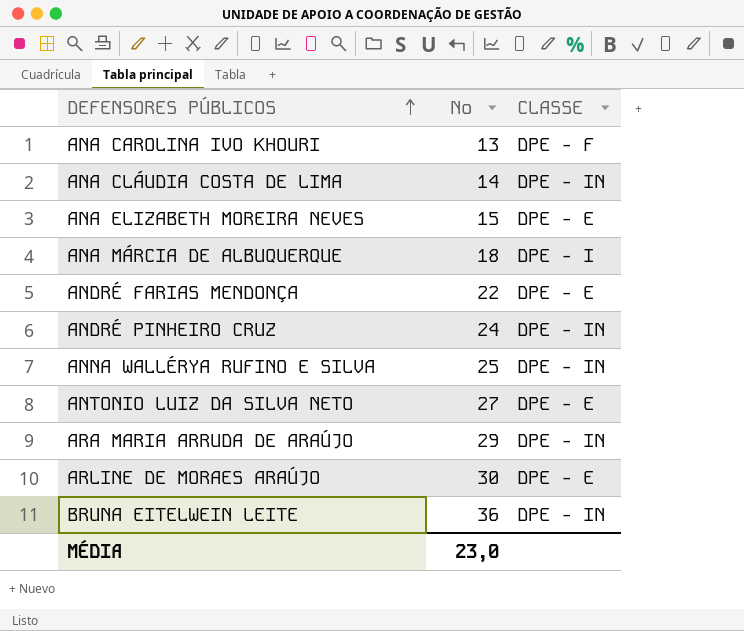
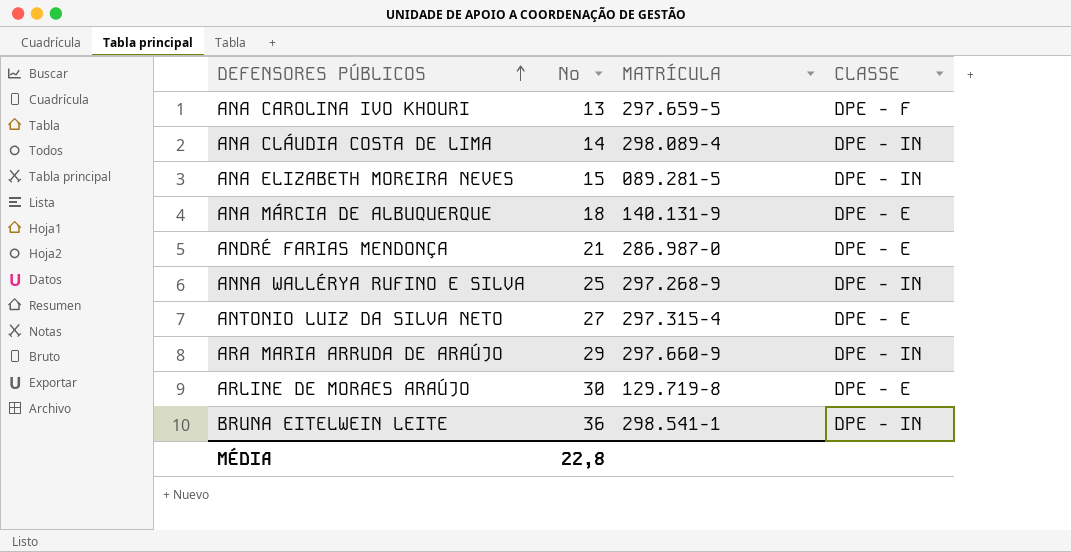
column MATRÍCULA | position: none -> 3
row ANDRÉ PINHEIRO CRUZ: 24 | DPE - IN -> none
ANA ELIZABETH MOREIRA NEVES | CLASSE: DPE - E -> DPE - IN
ANA MÁRCIA DE ALBUQUERQUE | CLASSE: DPE - I -> DPE - E
ANDRÉ FARIAS MENDONÇA | Nº: 22 -> 21
MÉDIA | Nº: 23,0 -> 22,8

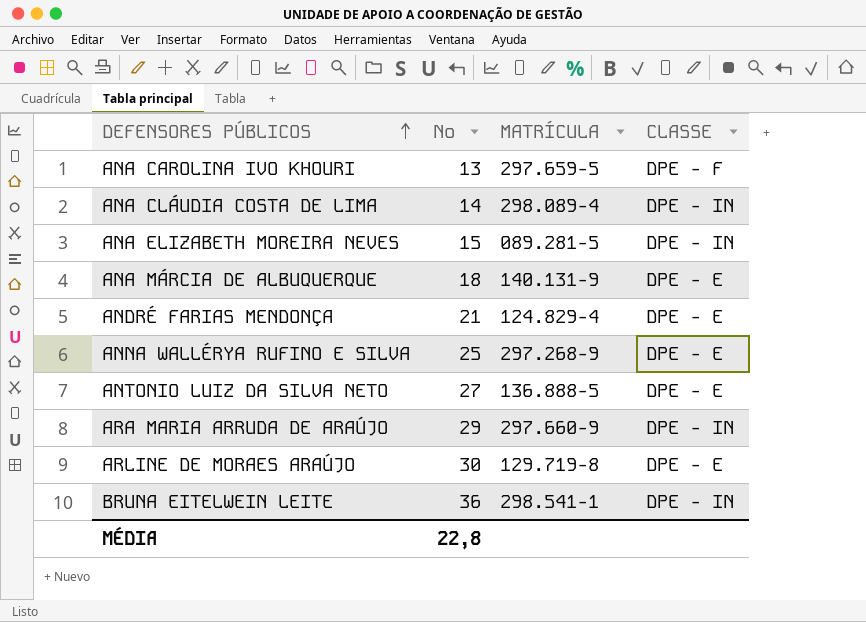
ANDRÉ FARIAS MENDONÇA | MATRÍCULA: 286.987-0 -> 124.829-4
ANNA WALLÉRYA RUFINO E SILVA | CLASSE: DPE - IN -> DPE - E
ANTONIO LUIZ DA SILVA NETO | MATRÍCULA: 297.315-4 -> 136.888-5

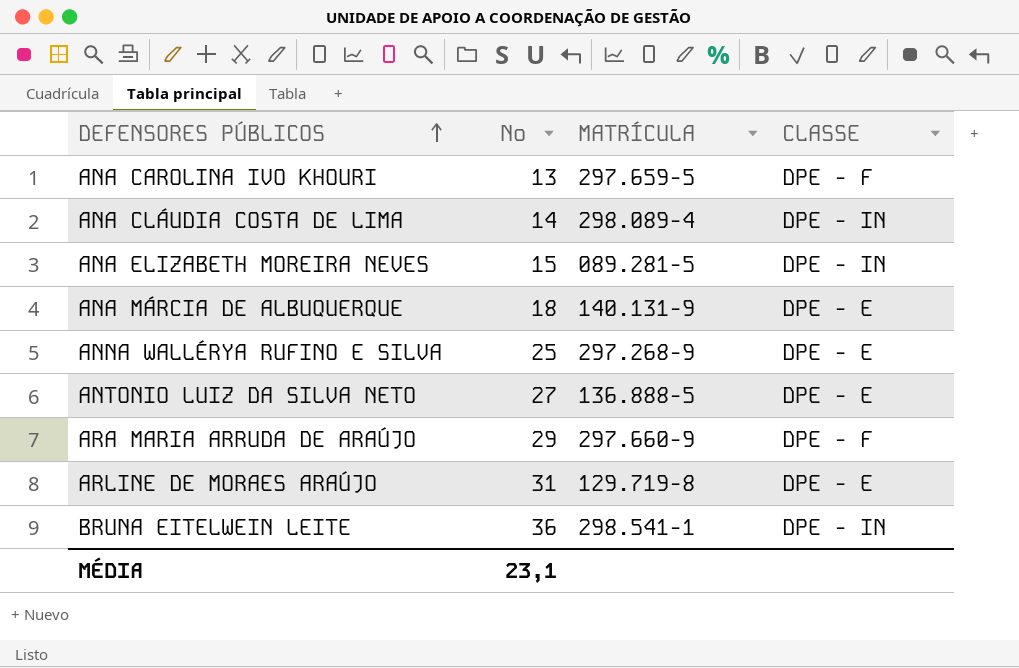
row ANDRÉ FARIAS MENDONÇA: 21 | 124.829-4 | DPE - E -> none
ARA MARIA ARRUDA DE ARAÚJO | CLASSE: DPE - IN -> DPE - F
ARLINE DE MORAES ARAÚJO | Nº: 30 -> 31
MÉDIA | Nº: 22,8 -> 23,1

